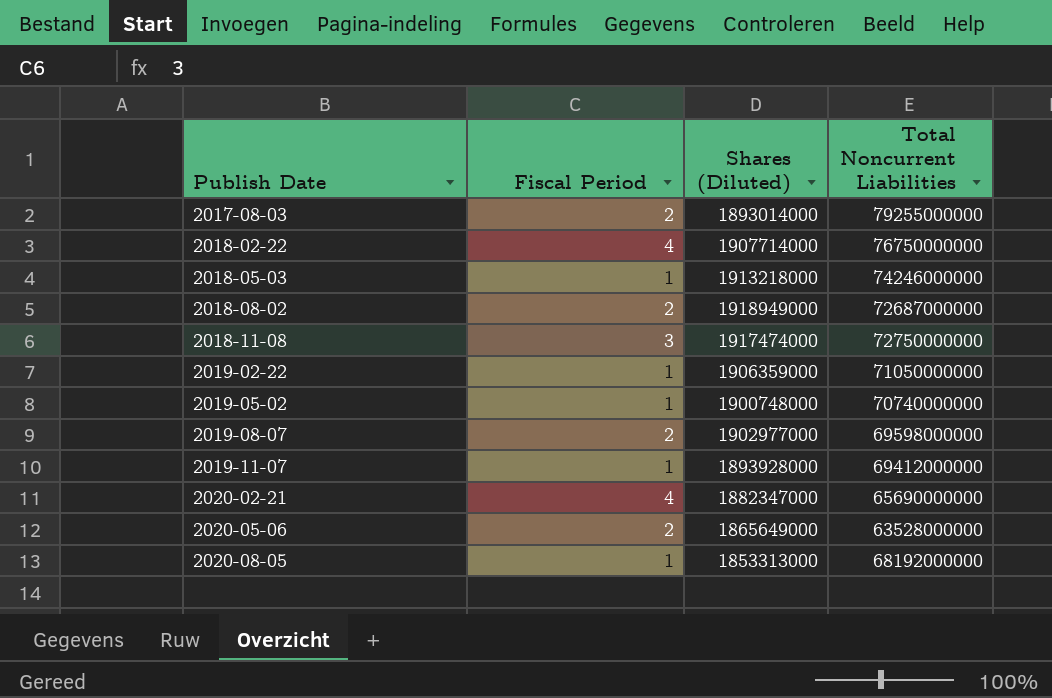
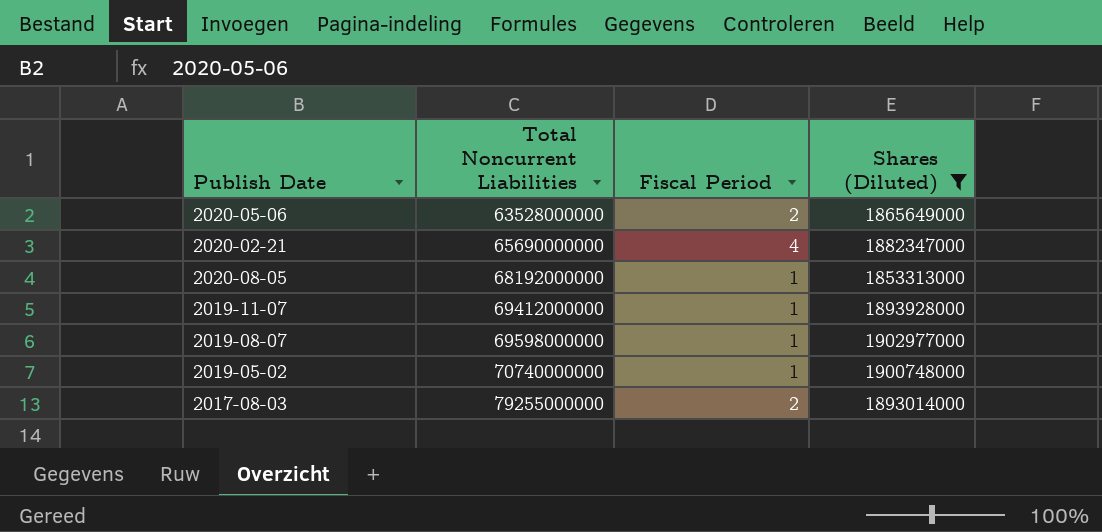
filter: none -> Shares (Diluted) <= 1902977000
row order: Publish Date ascending -> Total Noncurrent Liabilities ascending
column Total Noncurrent Liabilities | position: 4 -> 2
2019-08-07 | Fiscal Period: 2 -> 1

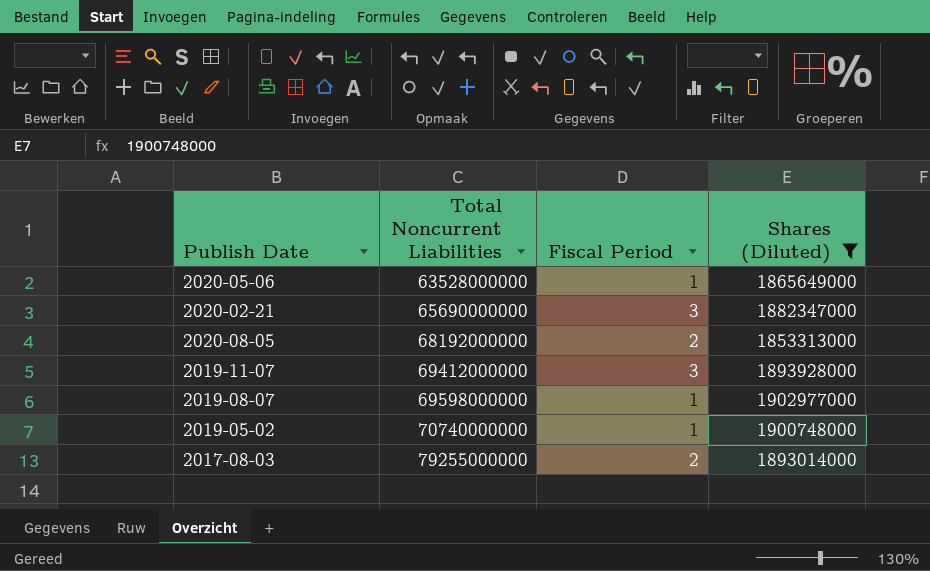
2020-05-06 | Fiscal Period: 2 -> 1
2020-02-21 | Fiscal Period: 4 -> 3
2020-08-05 | Fiscal Period: 1 -> 2
2019-11-07 | Fiscal Period: 1 -> 3

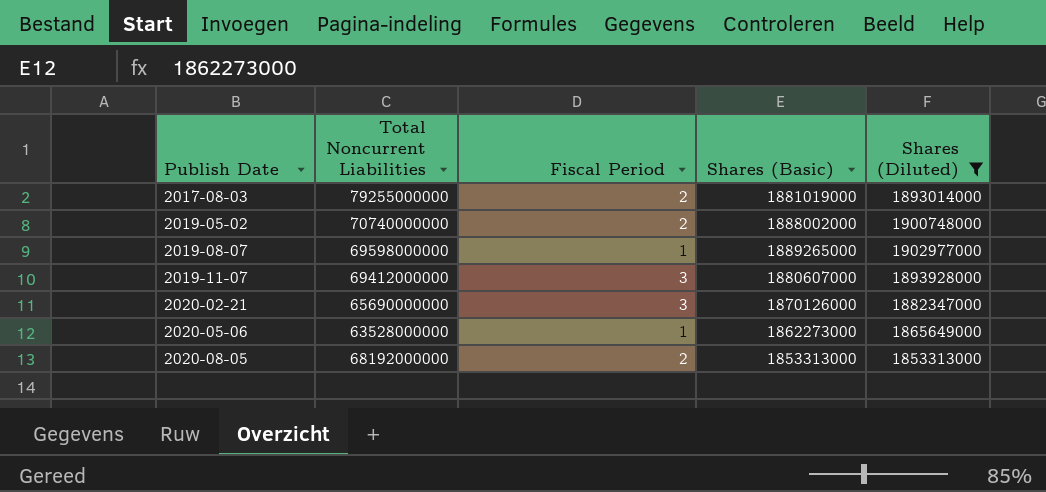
row order: Total Noncurrent Liabilities ascending -> Publish Date ascending
column Shares (Basic) | position: none -> 4
2019-05-02 | Fiscal Period: 1 -> 2

